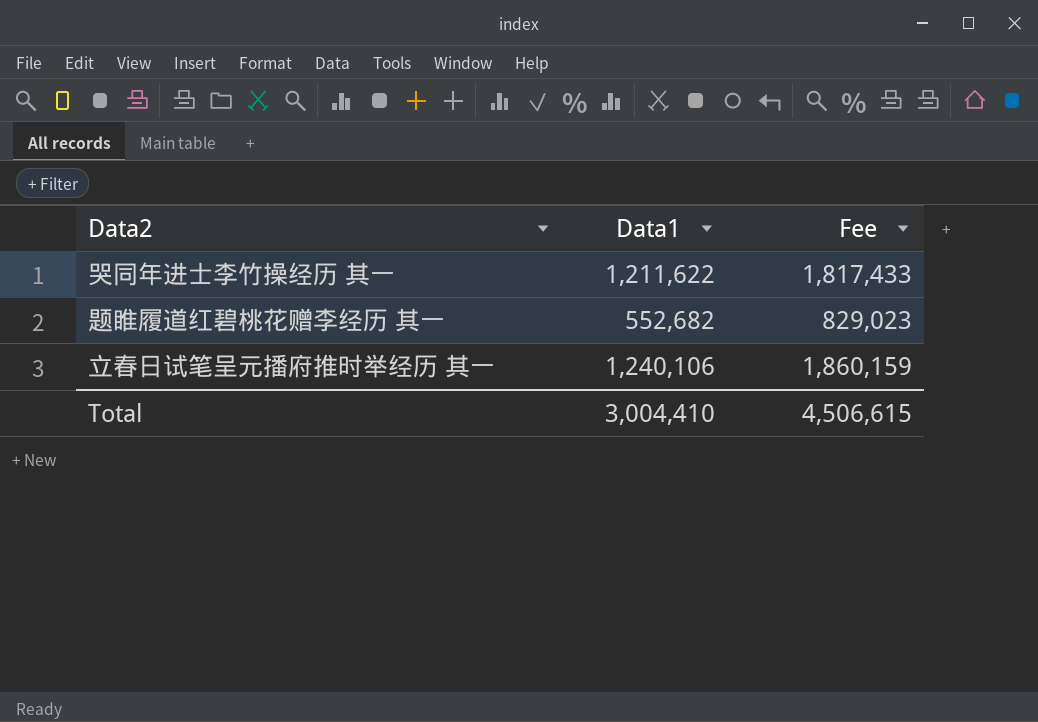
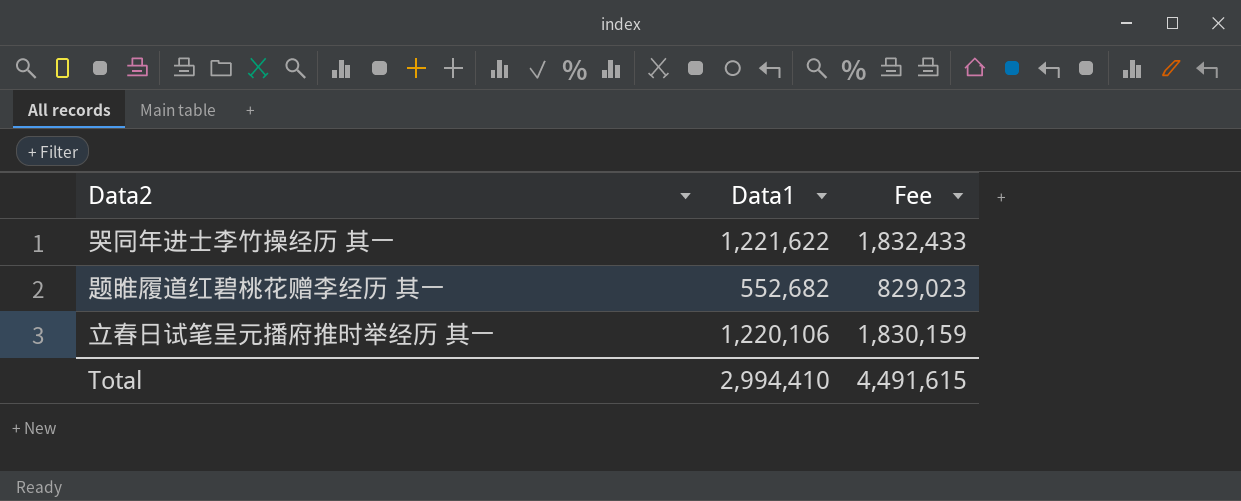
哭同年进士李竹操经历 其一 | Data1: 1,211,622 -> 1,221,622
哭同年进士李竹操经历 其一 | Fee: 1,817,433 -> 1,832,433
立春日试笔呈元播府推时举经历 其一 | Data1: 1,240,106 -> 1,220,106
立春日试笔呈元播府推时举经历 其一 | Fee: 1,860,159 -> 1,830,159
Total | Data1: 3,004,410 -> 2,994,410
Total | Fee: 4,506,615 -> 4,491,615

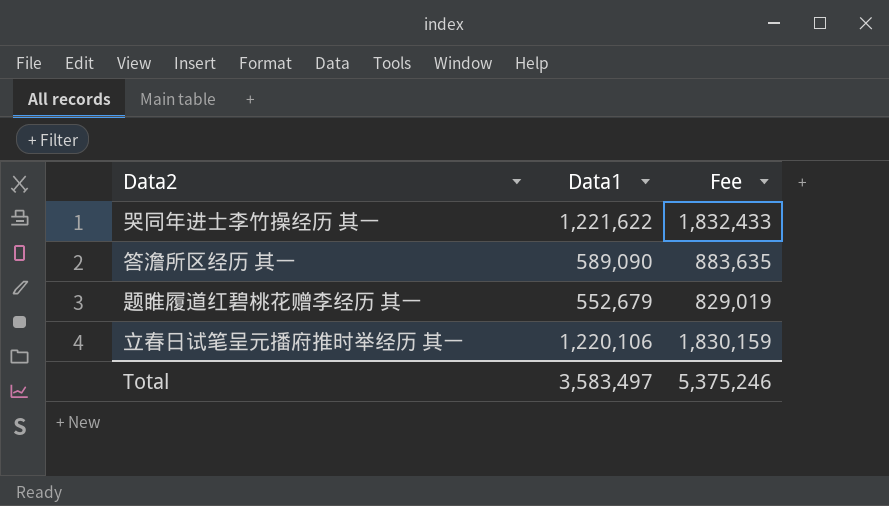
row 答澹所区经历 其一: none -> 589,090 | 883,635
题睢履道红碧桃花赠李经历 其一 | Data1: 552,682 -> 552,679
题睢履道红碧桃花赠李经历 其一 | Fee: 829,023 -> 829,019
Total | Data1: 2,994,410 -> 3,583,497
Total | Fee: 4,491,615 -> 5,375,246

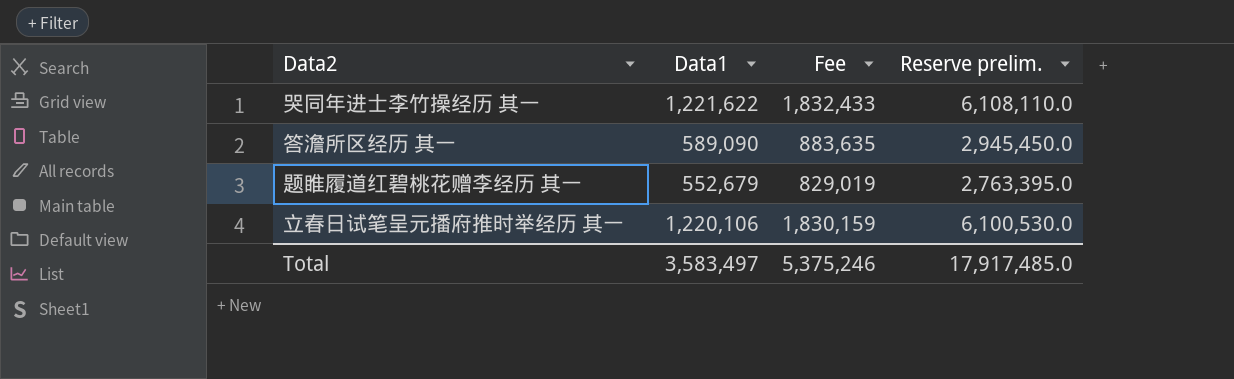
column Reserve prelim. | formula: none -> [Data1] * 5

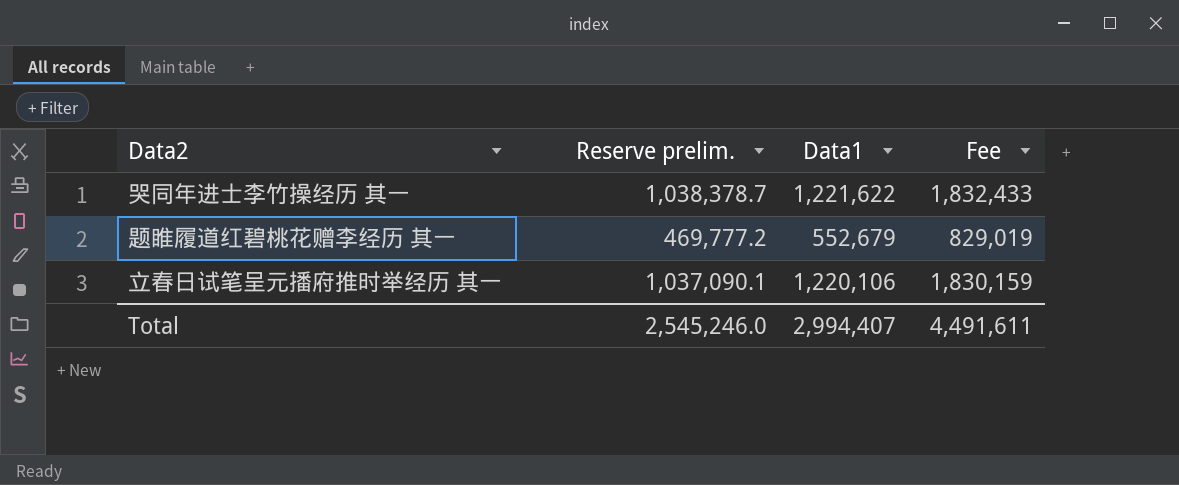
column Reserve prelim. | formula: [Data1] * 5 -> [Data1] * 0.85
column Reserve prelim. | position: 4 -> 2
row 答澹所区经历 其一: 589,090 | 883,635 | 2,945,450.0 -> none
Total | Reserve prelim.: 17,917,485.0 -> 2,545,246.0
Total | Data1: 3,583,497 -> 2,994,407
Total | Fee: 5,375,246 -> 4,491,611

